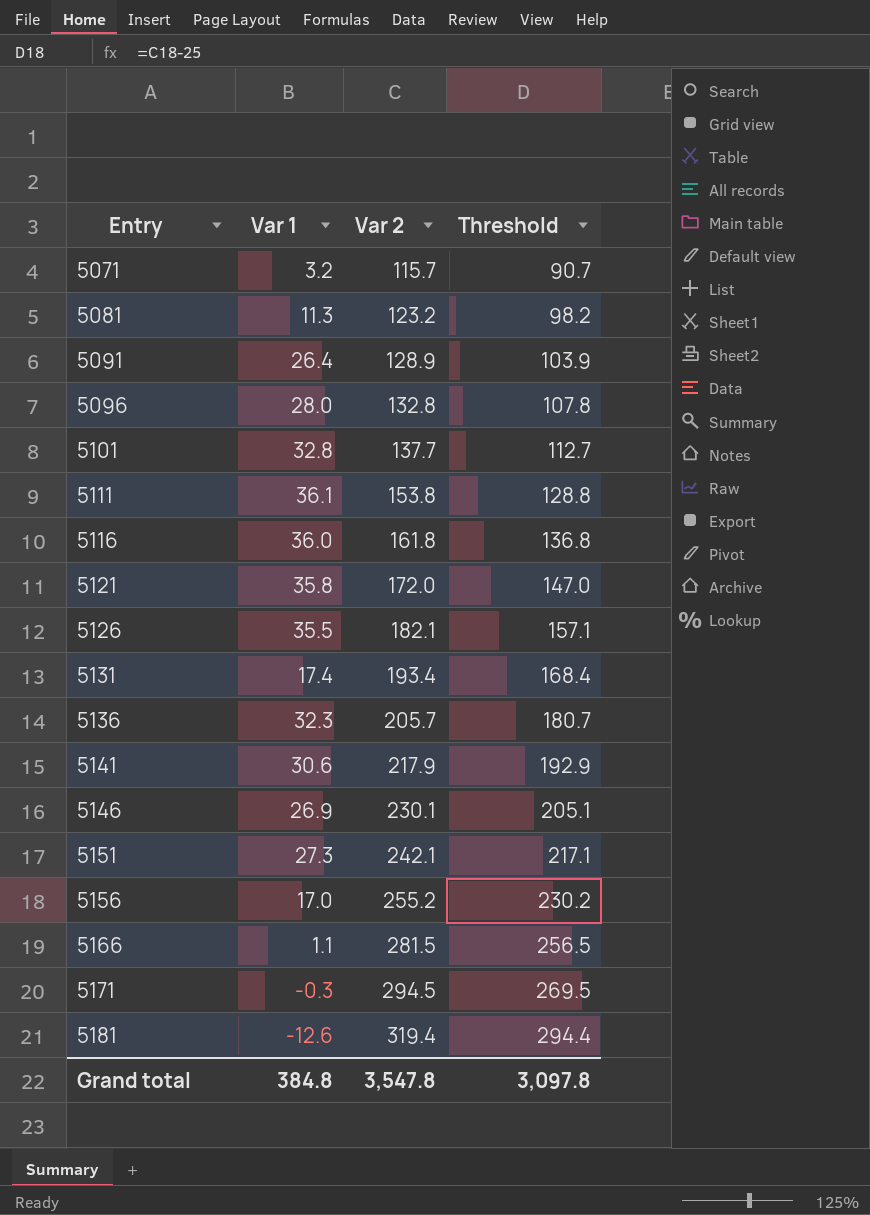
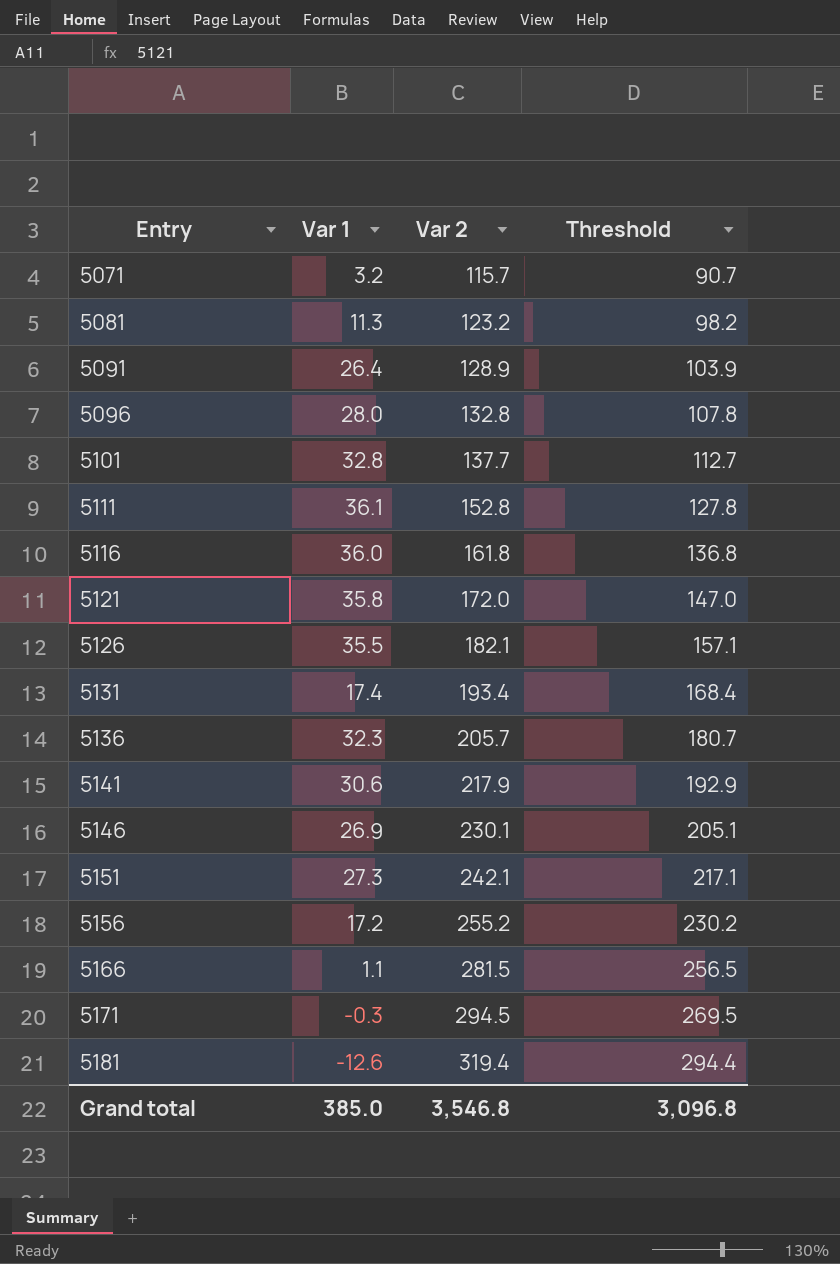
5111 | Var 2: 153.8 -> 152.8
5111 | Threshold: 128.8 -> 127.8
5156 | Var 1: 17.0 -> 17.2
Grand total | Var 1: 384.8 -> 385.0
Grand total | Var 2: 3,547.8 -> 3,546.8
Grand total | Threshold: 3,097.8 -> 3,096.8

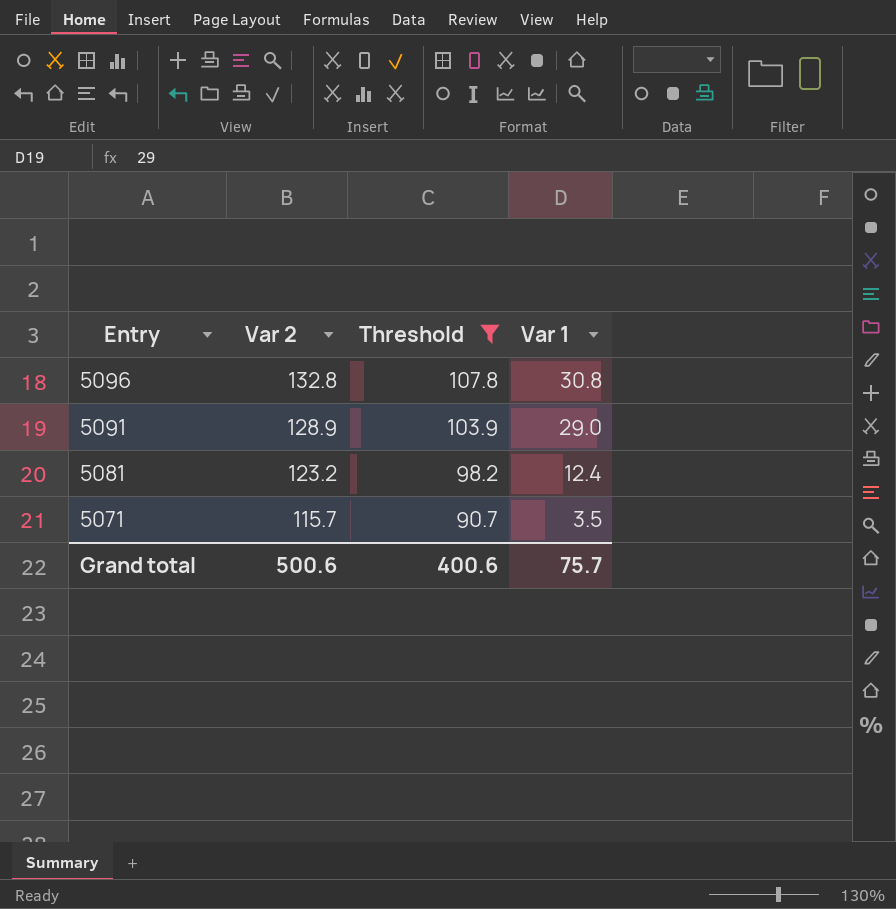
filter: none -> Threshold <= 107.8
row order: Entry ascending -> Entry descending
column Var 1 | position: 2 -> 4
5096 | Var 1: 28.0 -> 30.8
5091 | Var 1: 26.4 -> 29.0
5081 | Var 1: 11.3 -> 12.4
5071 | Var 1: 3.2 -> 3.5
Grand total | Var 2: 3,546.8 -> 500.6
Grand total | Threshold: 3,096.8 -> 400.6
Grand total | Var 1: 385.0 -> 75.7

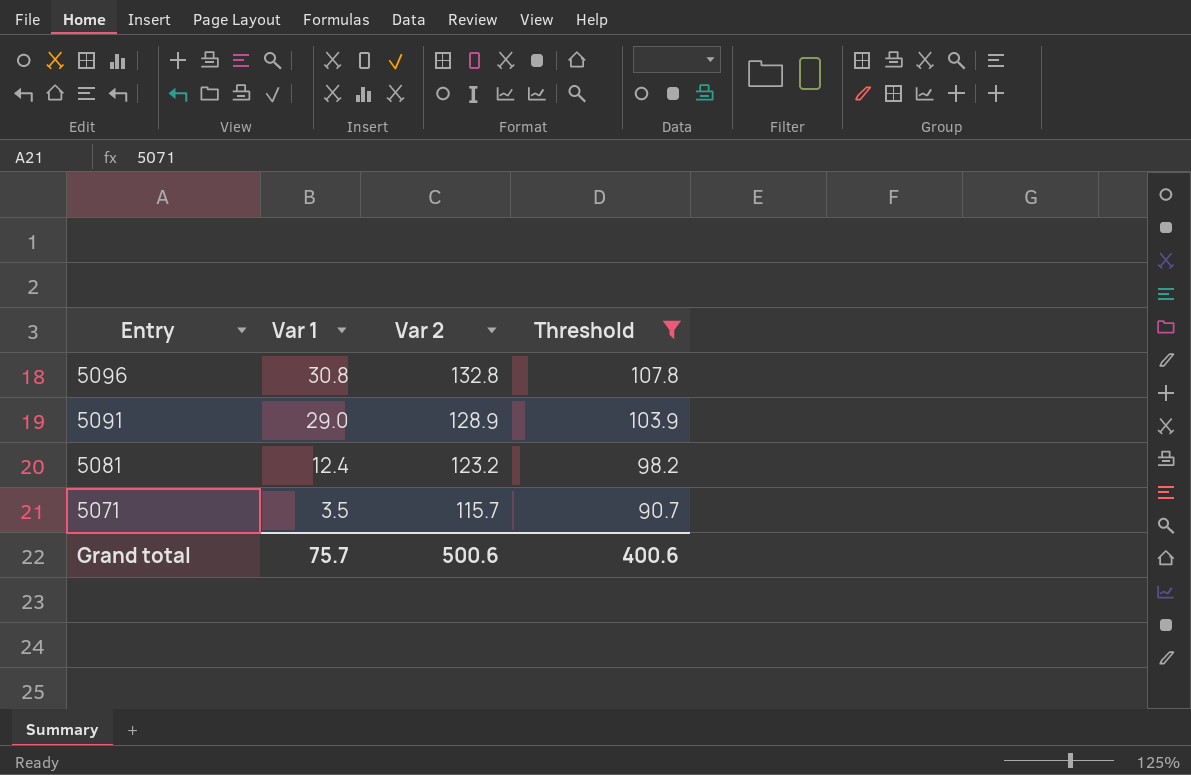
column Var 1 | position: 4 -> 2

